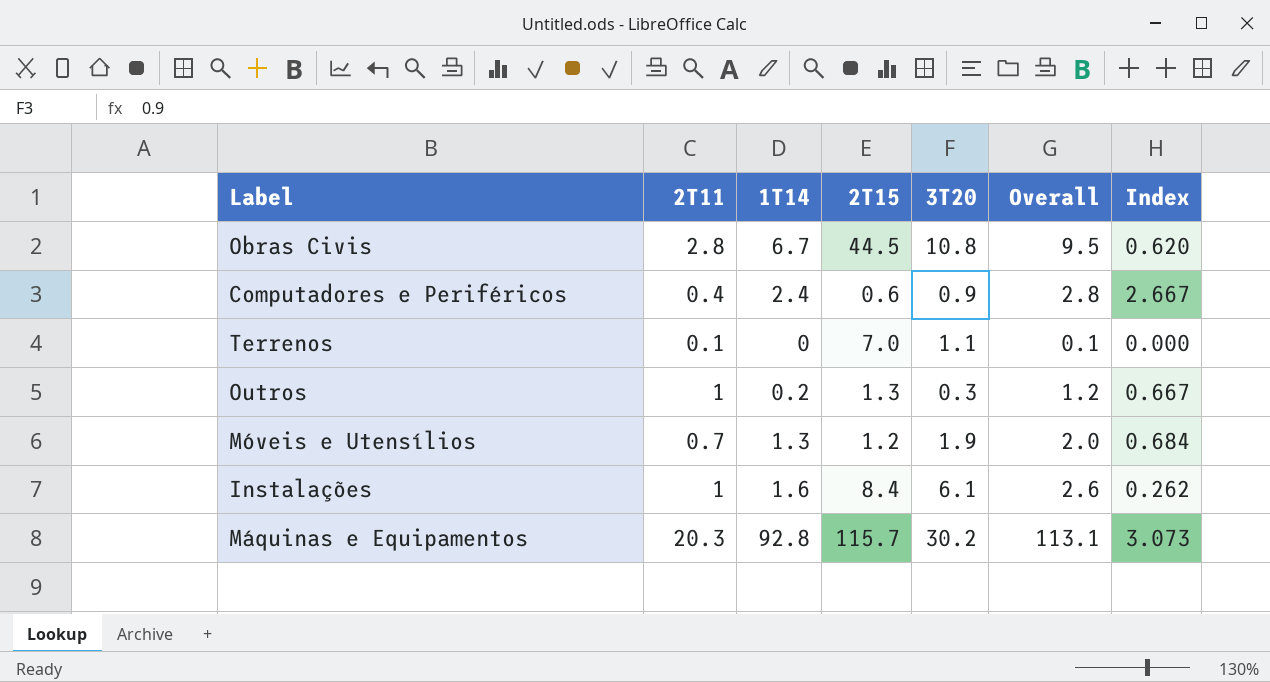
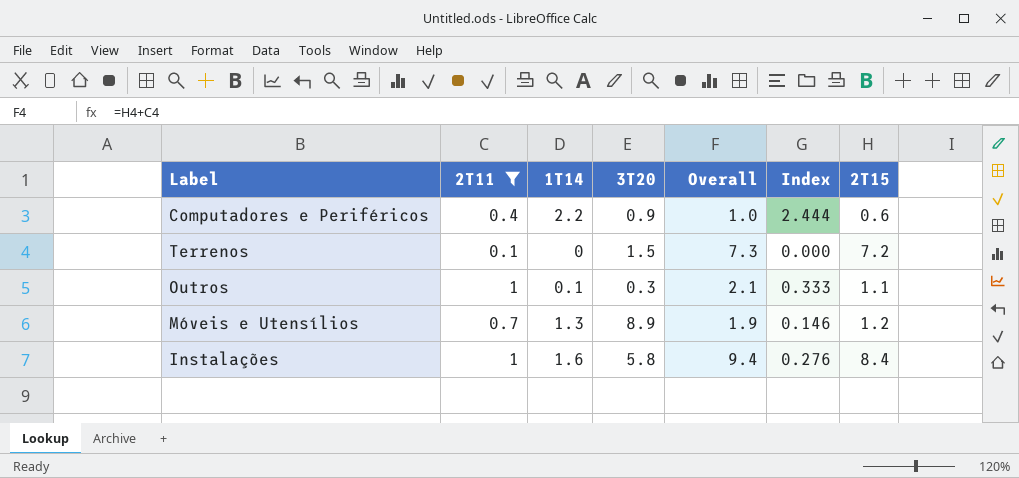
filter: none -> 2T11 <= 1
column Overall | formula: [2T11] + [1T14] -> [2T11] + [2T15]
column 2T15 | position: 4 -> 7
Computadores e Periféricos | 1T14: 2.4 -> 2.2
Computadores e Periféricos | Index: 2.667 -> 2.444
Terrenos | 3T20: 1.1 -> 1.5
Terrenos | 2T15: 7.0 -> 7.2
Outros | 1T14: 0.2 -> 0.1
Outros | Index: 0.667 -> 0.333
Outros | 2T15: 1.3 -> 1.1
Móveis e Utensílios | 3T20: 1.9 -> 8.9
Móveis e Utensílios | Index: 0.684 -> 0.146
Instalações | 3T20: 6.1 -> 5.8
Instalações | Index: 0.262 -> 0.276

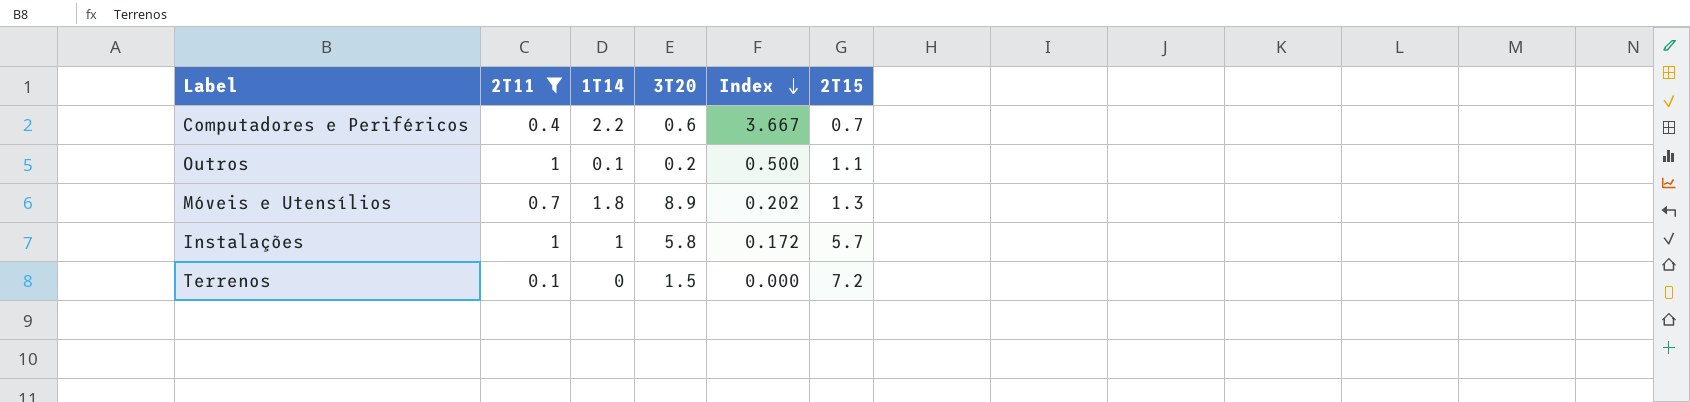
row order: none -> Index descending
column Overall | formula: [2T11] + [2T15] -> none
Computadores e Periféricos | 3T20: 0.9 -> 0.6
Computadores e Periféricos | Index: 2.444 -> 3.667
Computadores e Periféricos | 2T15: 0.6 -> 0.7
Outros | 3T20: 0.3 -> 0.2
Outros | Index: 0.333 -> 0.500
Móveis e Utensílios | 1T14: 1.3 -> 1.8
Móveis e Utensílios | Index: 0.146 -> 0.202
Móveis e Utensílios | 2T15: 1.2 -> 1.3
Instalações | 1T14: 1.6 -> 1
Instalações | Index: 0.276 -> 0.172
Instalações | 2T15: 8.4 -> 5.7

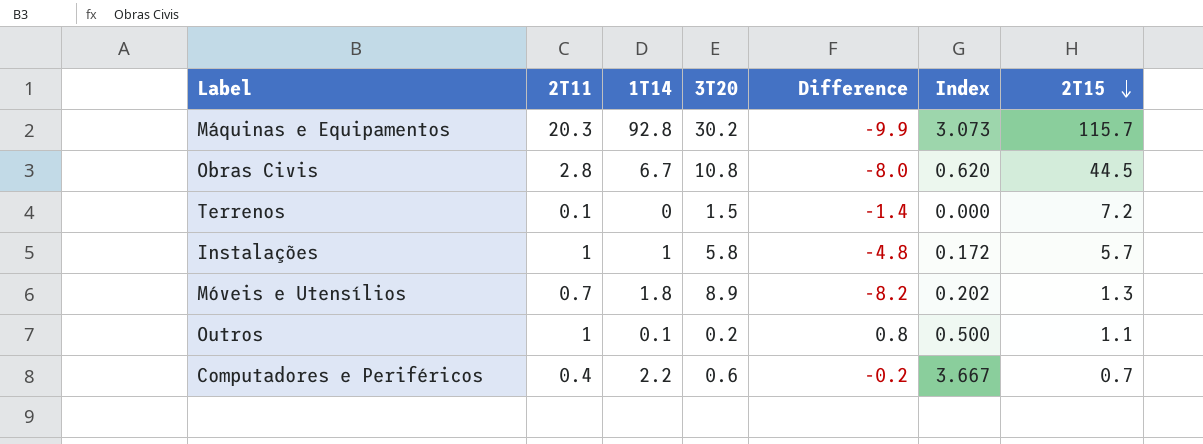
filter: 2T11 <= 1 -> none
row order: Index descending -> 2T15 descending
column Difference | formula: none -> [2T11] - [3T20]

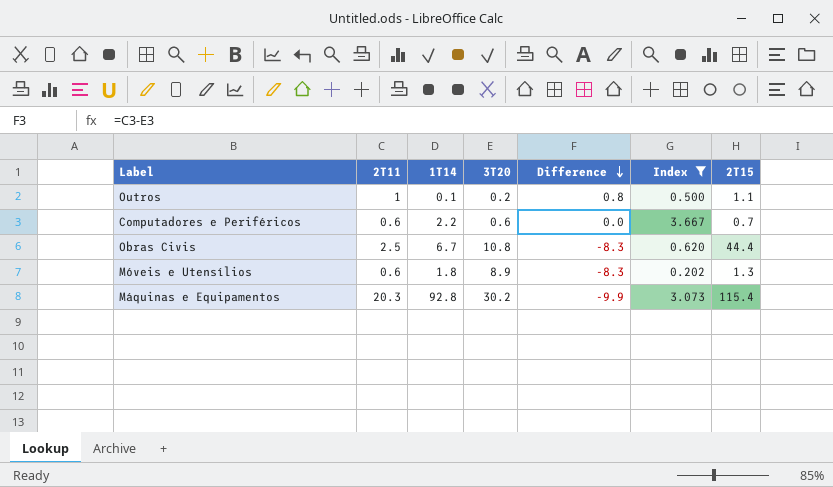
filter: none -> Index >= 0.202
row order: 2T15 descending -> Difference descending
Computadores e Periféricos | 2T11: 0.4 -> 0.6
Computadores e Periféricos | Difference: -0.2 -> 0.0
Obras Civis | 2T11: 2.8 -> 2.5
Obras Civis | Difference: -8.0 -> -8.3
Obras Civis | 2T15: 44.5 -> 44.4
Móveis e Utensílios | 2T11: 0.7 -> 0.6
Móveis e Utensílios | Difference: -8.2 -> -8.3
Máquinas e Equipamentos | 2T15: 115.7 -> 115.4

